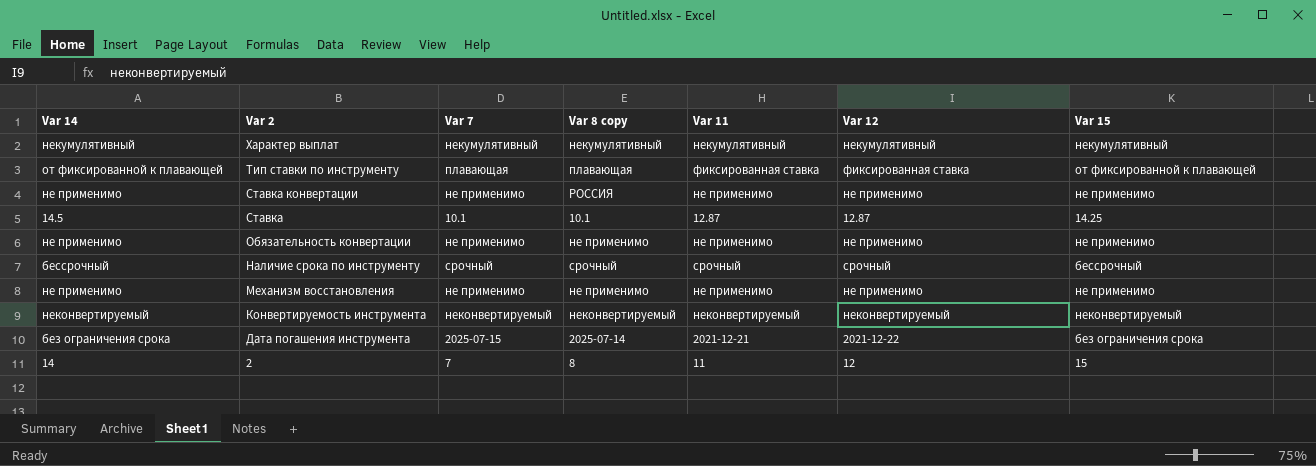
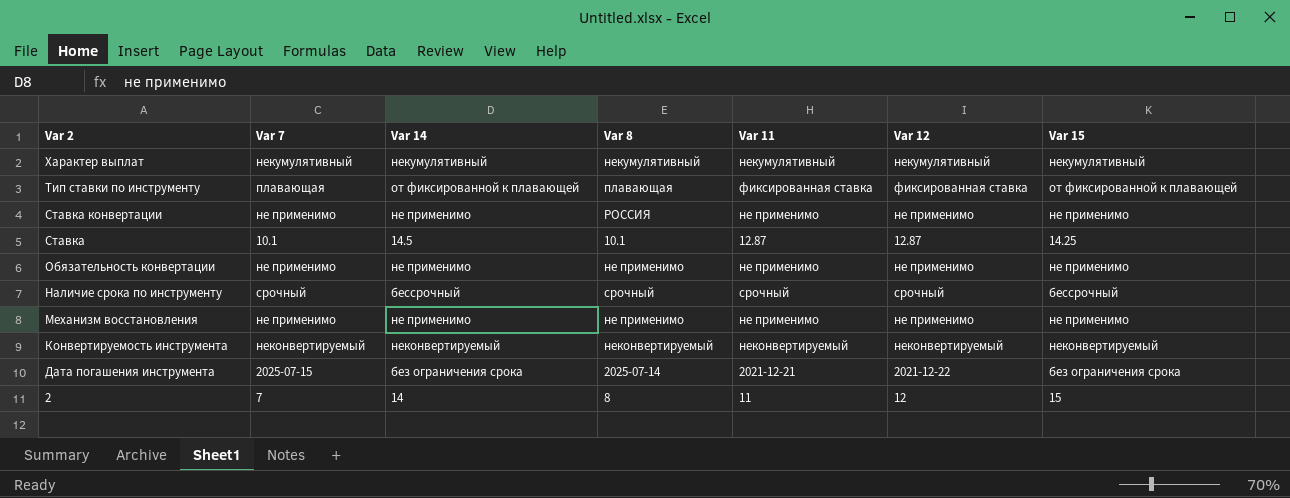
column Var 14 | position: 1 -> 3
column name: Var 8 copy -> Var 8

